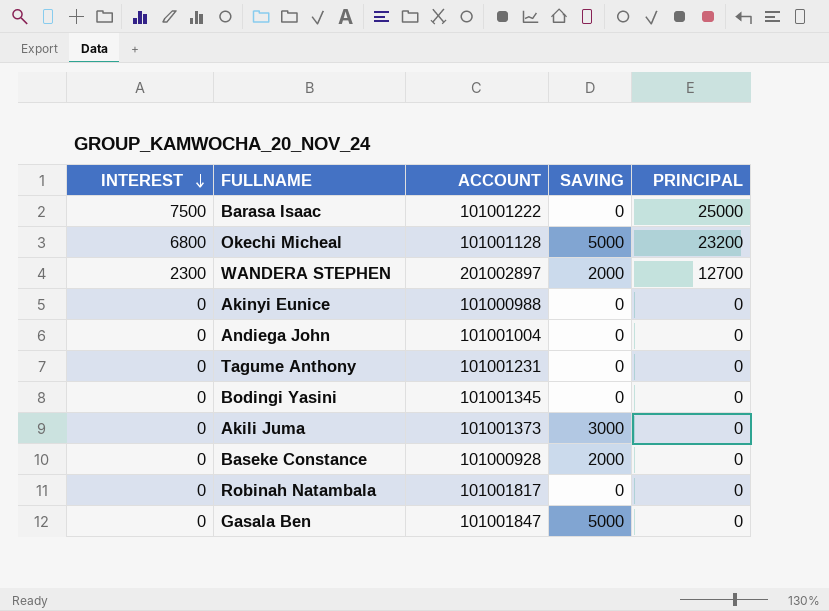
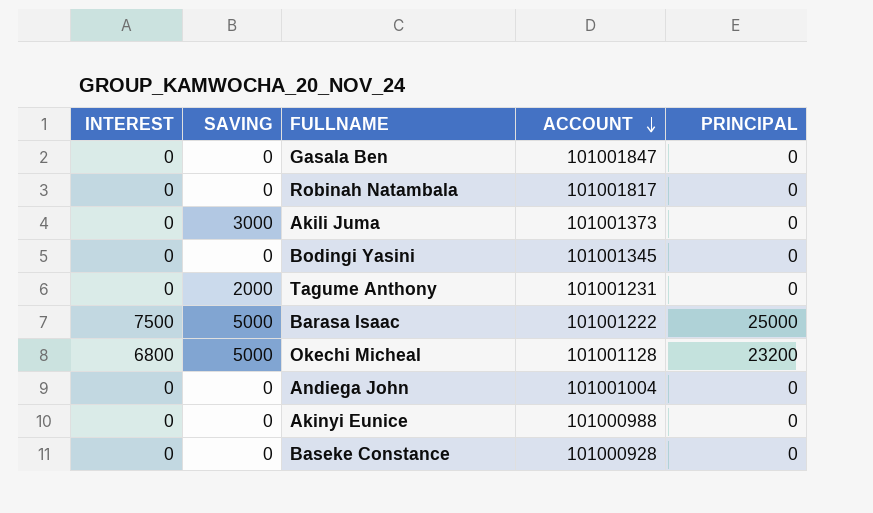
row order: INTEREST descending -> ACCOUNT descending
column SAVING | position: 4 -> 2
row WANDERA STEPHEN: 2300 | 201002897 | 2000 | 12700 -> none
Gasala Ben | SAVING: 5000 -> 0
Tagume Anthony | SAVING: 0 -> 2000
Barasa Isaac | SAVING: 0 -> 5000
Baseke Constance | SAVING: 2000 -> 0

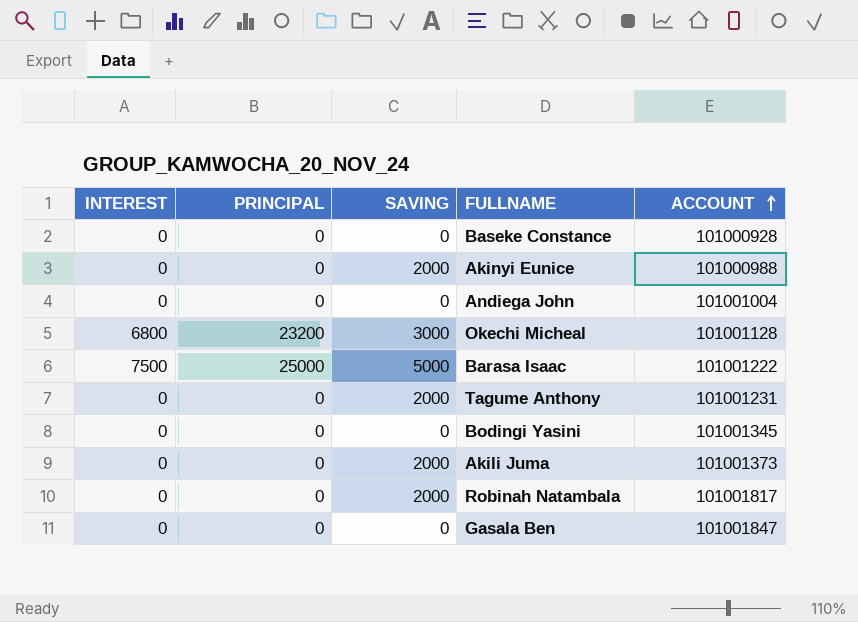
row order: ACCOUNT descending -> ACCOUNT ascending
column PRINCIPAL | position: 5 -> 2
Akinyi Eunice | SAVING: 0 -> 2000
Okechi Micheal | SAVING: 5000 -> 3000
Akili Juma | SAVING: 3000 -> 2000
Robinah Natambala | SAVING: 0 -> 2000

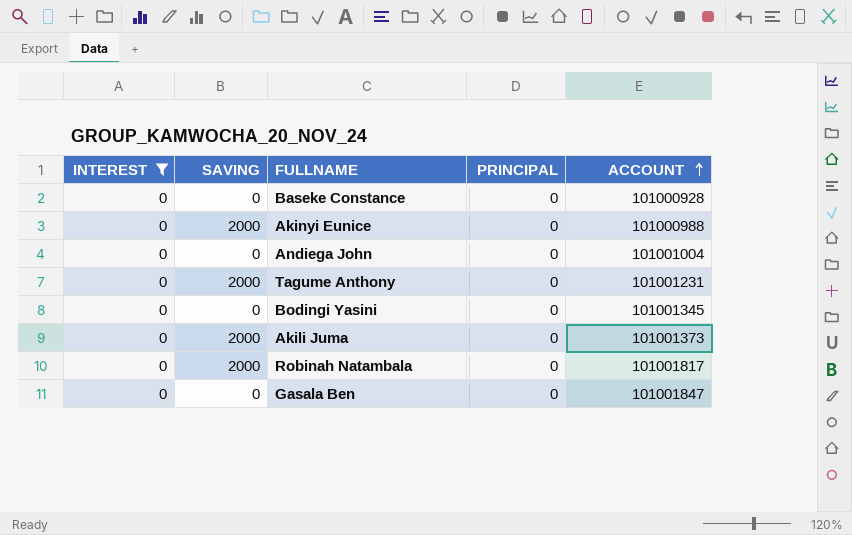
filter: none -> INTEREST = 0
column PRINCIPAL | position: 2 -> 4

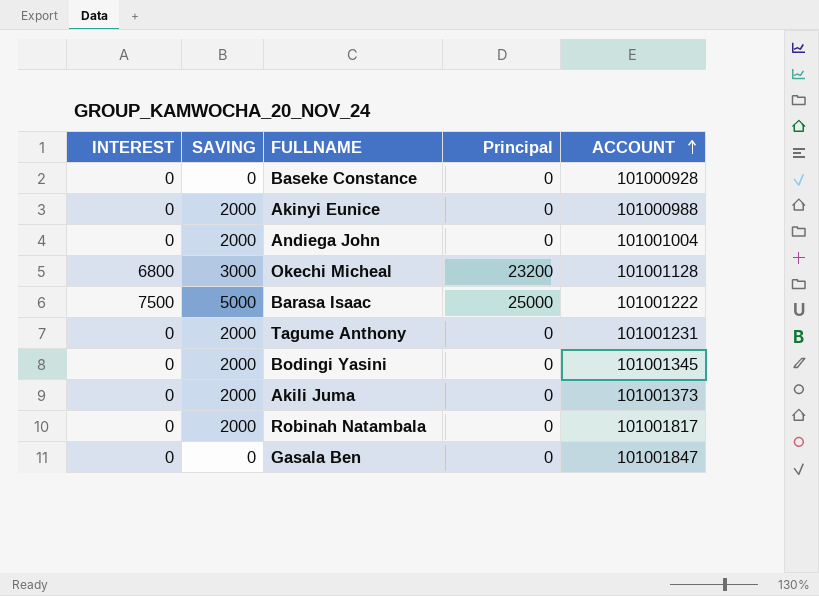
filter: INTEREST = 0 -> none
column name: PRINCIPAL -> Principal
Andiega John | SAVING: 0 -> 2000
Bodingi Yasini | SAVING: 0 -> 2000

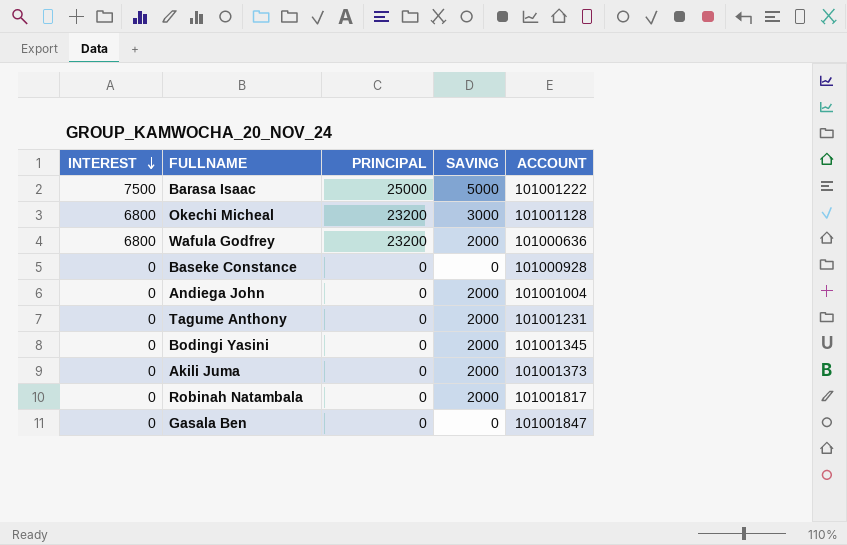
row order: ACCOUNT ascending -> INTEREST descending
column name: Principal -> PRINCIPAL
column SAVING | position: 2 -> 4
row Akinyi Eunice: 0 | 2000 | 0 | 101000988 -> none
row Wafula Godfrey: none -> 6800 | 23200 | 2000 | 101000636

